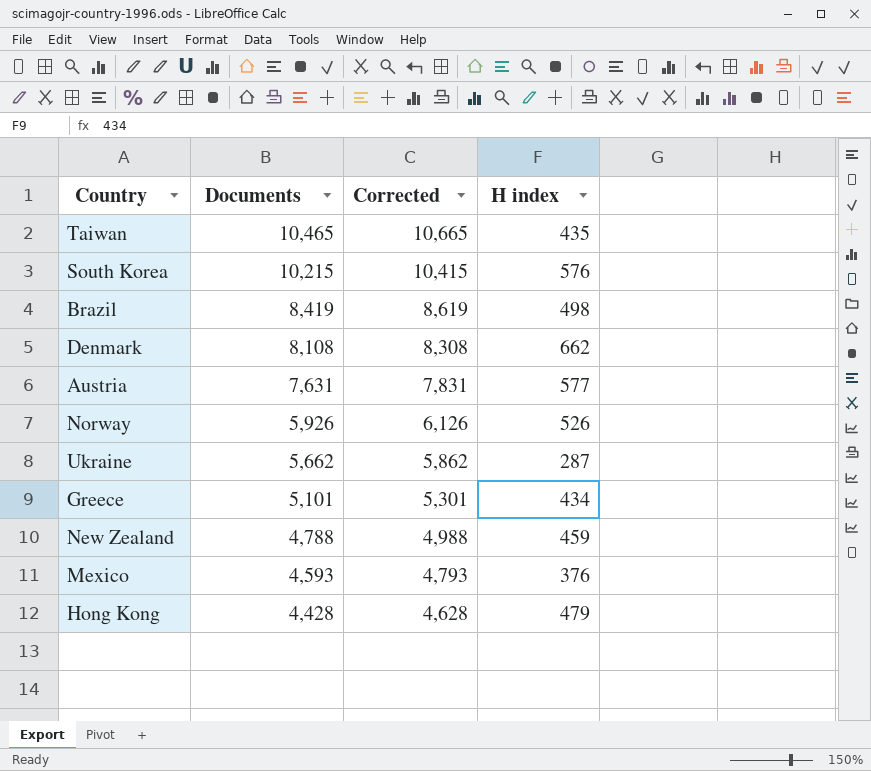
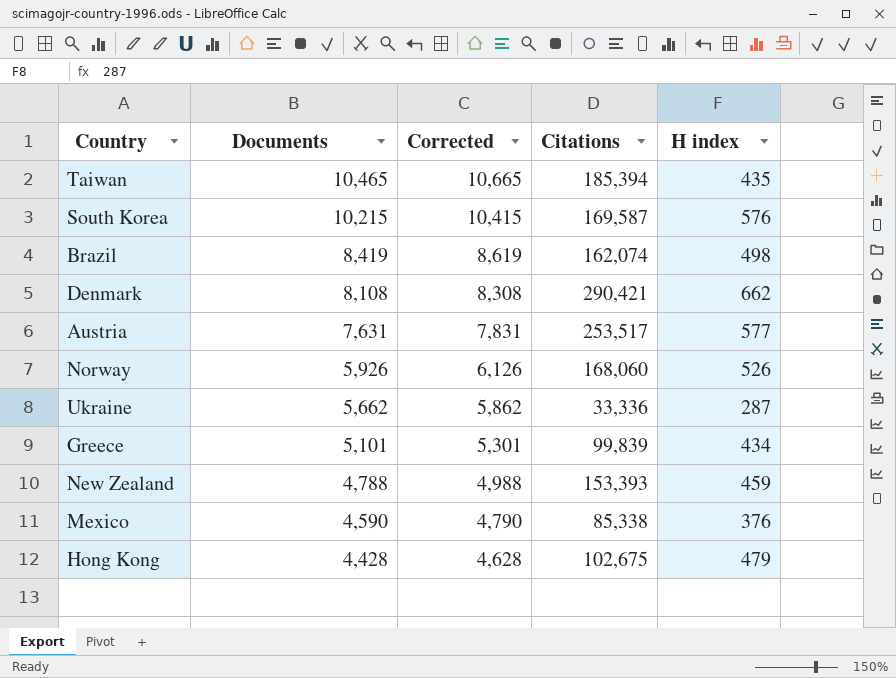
column Citations | position: none -> 4
Mexico | Documents: 4,593 -> 4,590
Mexico | Corrected: 4,793 -> 4,790

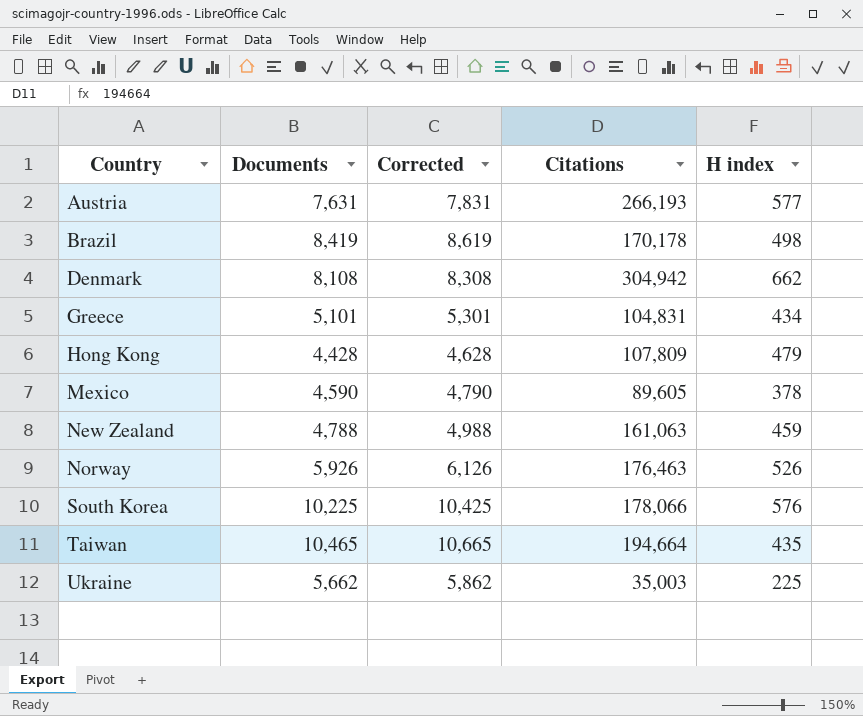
row order: Documents descending -> Country ascending
Austria | Citations: 253,517 -> 266,193
Brazil | Citations: 162,074 -> 170,178
Denmark | Citations: 290,421 -> 304,942
Greece | Citations: 99,839 -> 104,831
Hong Kong | Citations: 102,675 -> 107,809
Mexico | Citations: 85,338 -> 89,605
Mexico | H index: 376 -> 378
New Zealand | Citations: 153,393 -> 161,063
Norway | Citations: 168,060 -> 176,463
South Korea | Documents: 10,215 -> 10,225
South Korea | Corrected: 10,415 -> 10,425
South Korea | Citations: 169,587 -> 178,066
Taiwan | Citations: 185,394 -> 194,664
Ukraine | Citations: 33,336 -> 35,003
Ukraine | H index: 287 -> 225

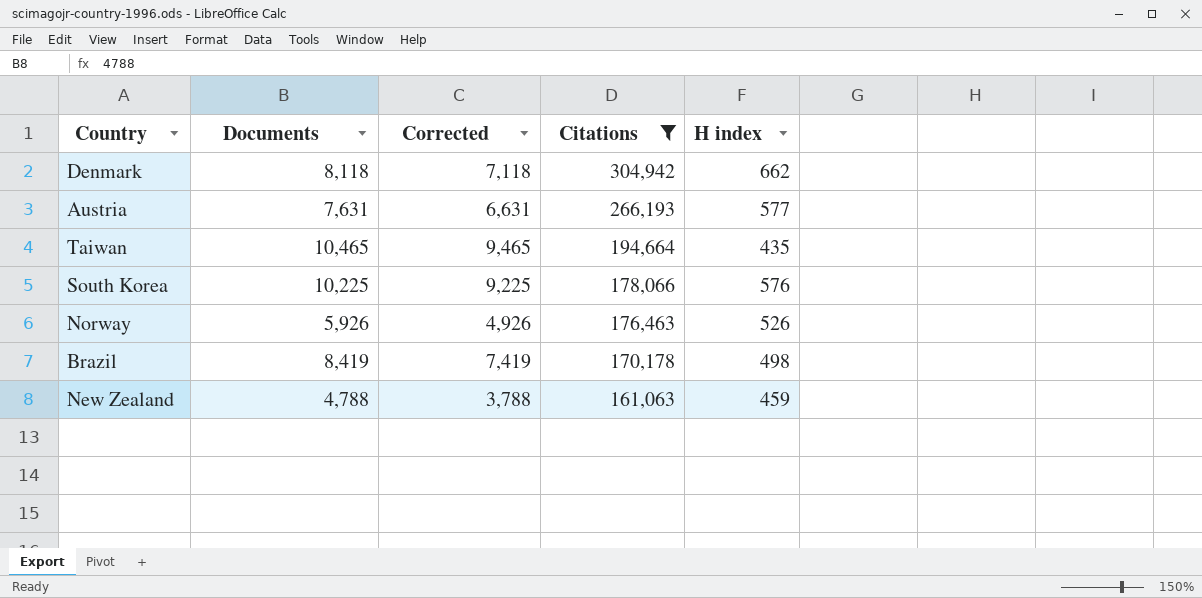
filter: none -> Citations >= 161,063
row order: Country ascending -> Citations descending
column Corrected | formula: [Documents] + 200 -> [Documents] - 1000
Denmark | Documents: 8,108 -> 8,118

